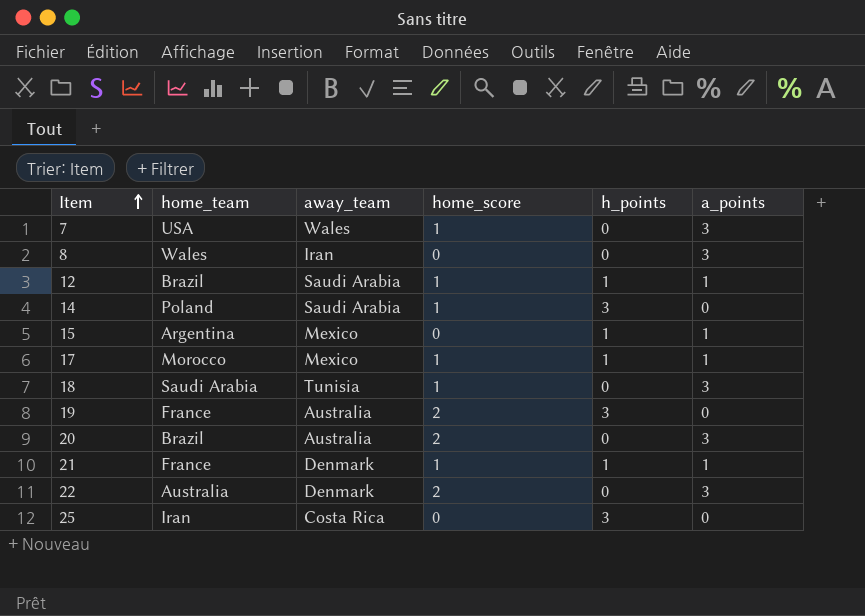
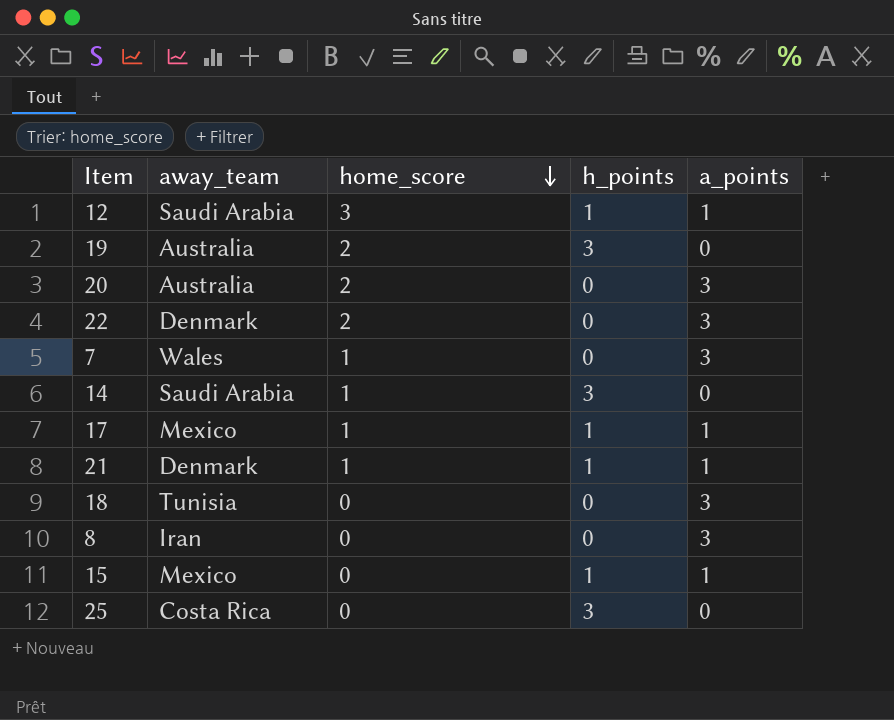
row order: Item ascending -> home_score descending
column home_team | position: 2 -> none
12 | home_score: 1 -> 3
18 | home_score: 1 -> 0

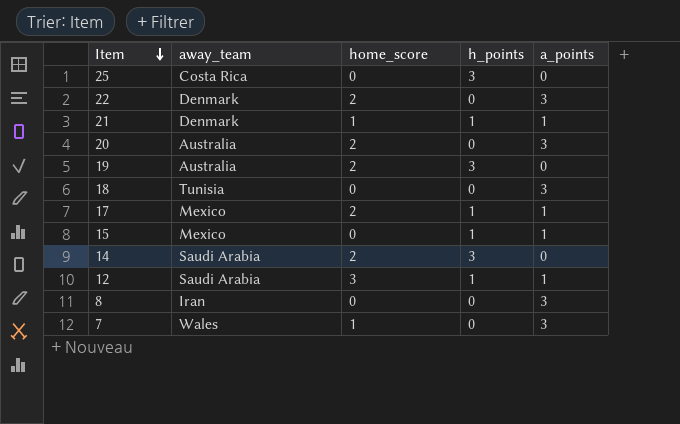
row order: home_score descending -> Item descending
17 | home_score: 1 -> 2
14 | home_score: 1 -> 2

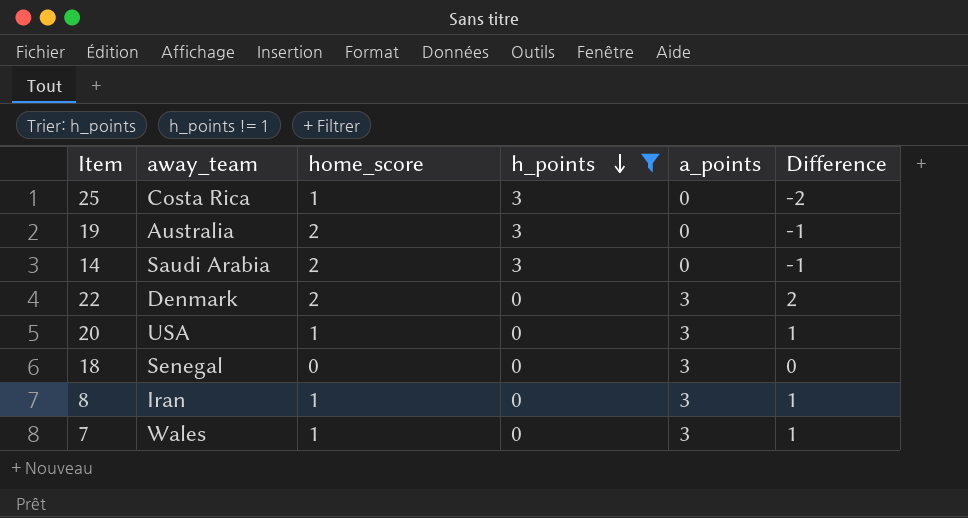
filter: none -> h_points != 1
row order: Item descending -> h_points descending
column Difference | formula: none -> [home_score] - [h_points]
25 | home_score: 0 -> 1
20 | away_team: Australia -> USA
20 | home_score: 2 -> 1
18 | away_team: Tunisia -> Senegal
8 | home_score: 0 -> 1

